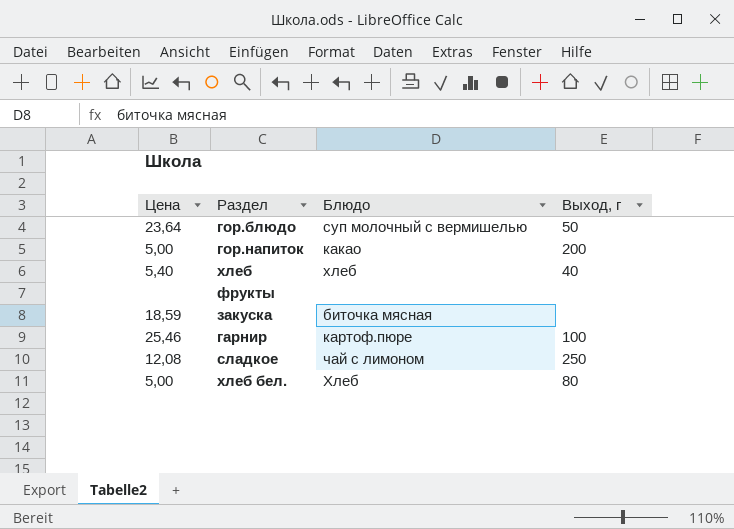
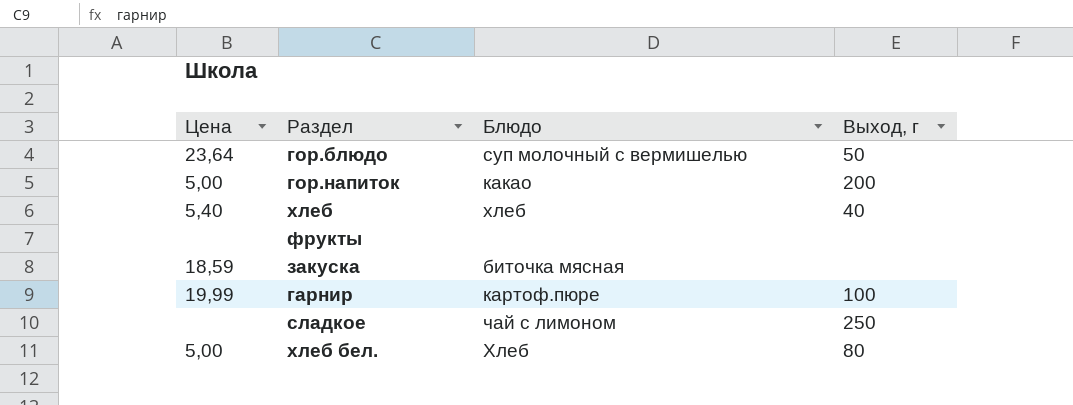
гарнир | Цена: 25,46 -> 19,99
сладкое | Цена: 12,08 -> none

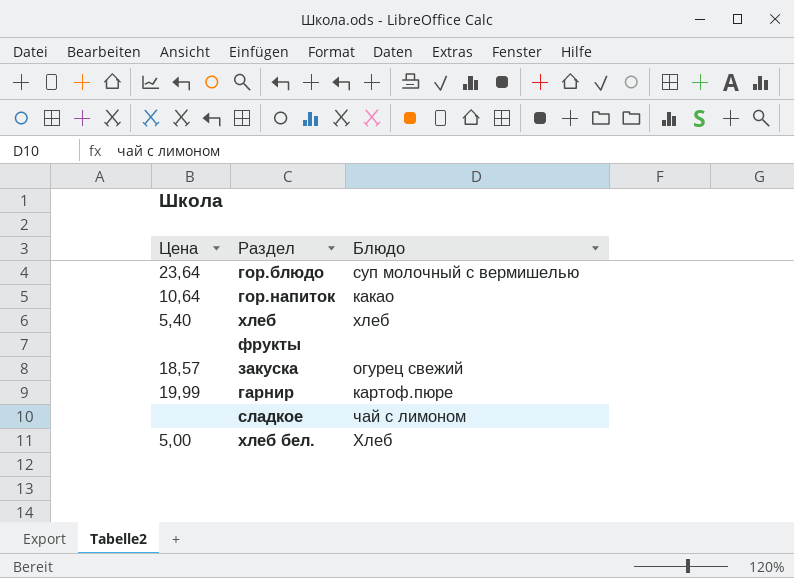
column Выход, г | position: 4 -> none
гор.напиток | Цена: 5,00 -> 10,64
закуска | Цена: 18,59 -> 18,57
закуска | Блюдо: биточка мясная -> огурец свежий

